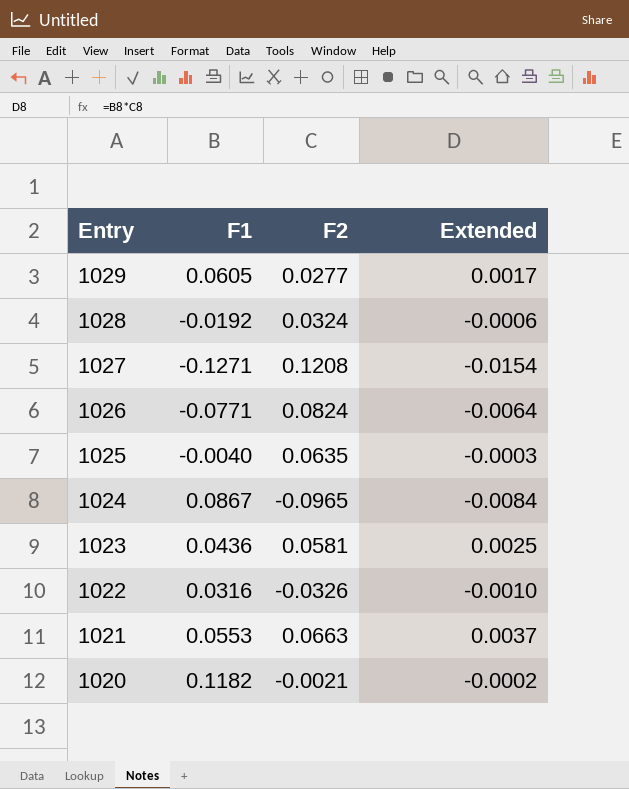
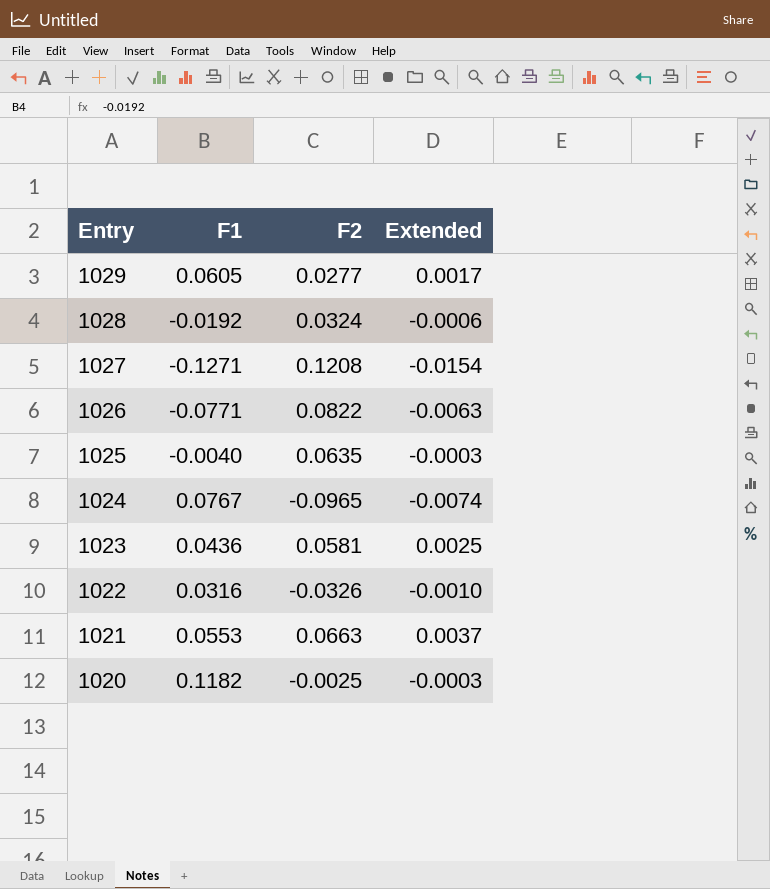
1026 | F2: 0.0824 -> 0.0822
1026 | Extended: -0.0064 -> -0.0063
1024 | F1: 0.0867 -> 0.0767
1024 | Extended: -0.0084 -> -0.0074
1020 | F2: -0.0021 -> -0.0025
1020 | Extended: -0.0002 -> -0.0003

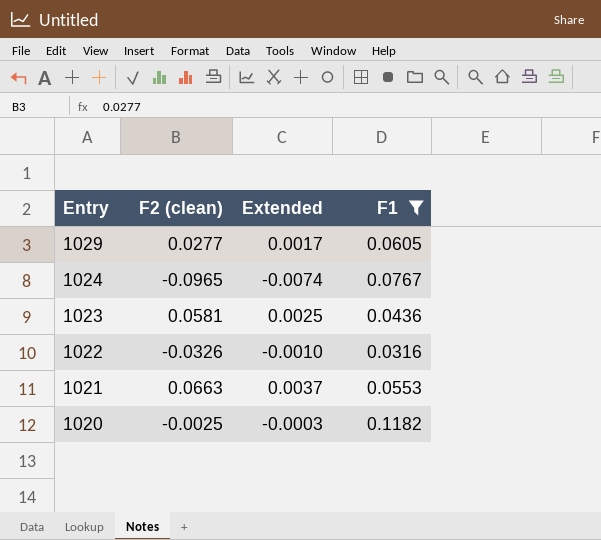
filter: none -> F1 >= 0.0316
column name: F2 -> F2 (clean)
column F1 | position: 2 -> 4

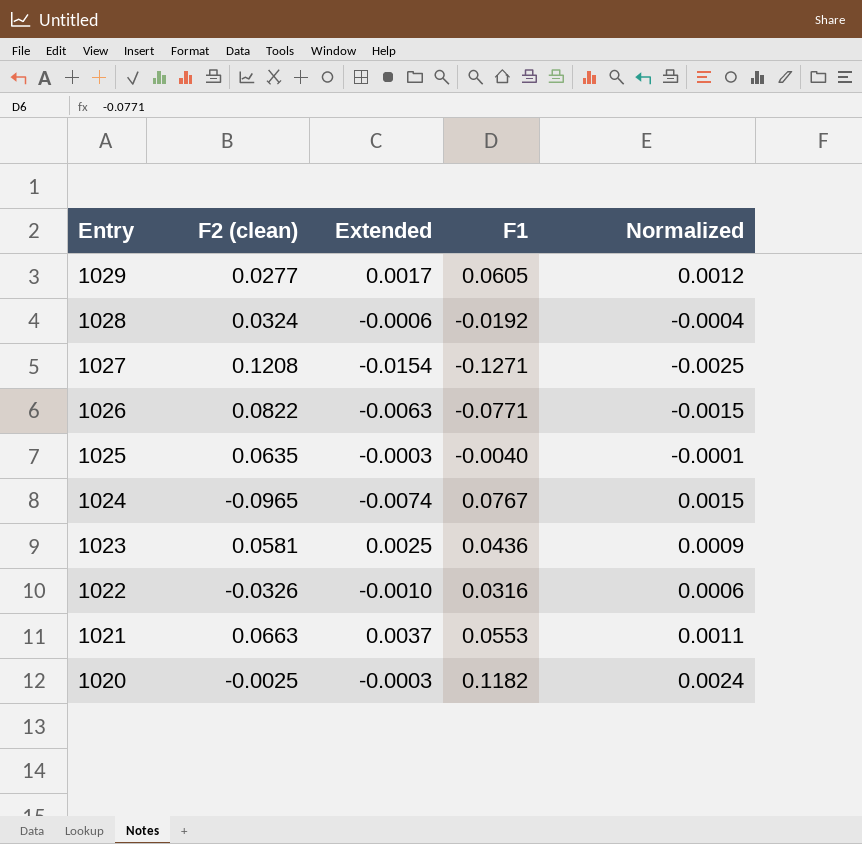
filter: F1 >= 0.0316 -> none
column Normalized | formula: none -> [F1] * 0.02

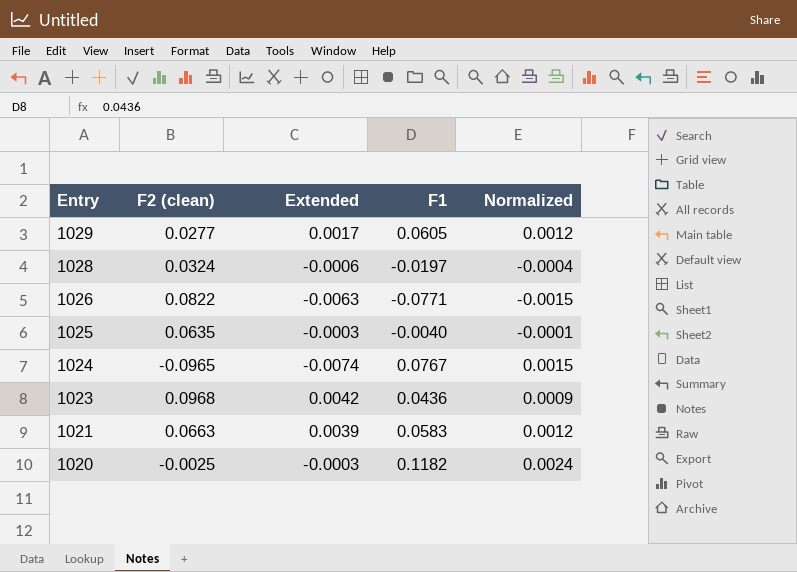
row 1027: 0.1208 | -0.0154 | -0.1271 | -0.0025 -> none
row 1022: -0.0326 | -0.0010 | 0.0316 | 0.0006 -> none
1028 | F1: -0.0192 -> -0.0197
1023 | F2 (clean): 0.0581 -> 0.0968
1023 | Extended: 0.0025 -> 0.0042
1021 | Extended: 0.0037 -> 0.0039
1021 | F1: 0.0553 -> 0.0583
1021 | Normalized: 0.0011 -> 0.0012

